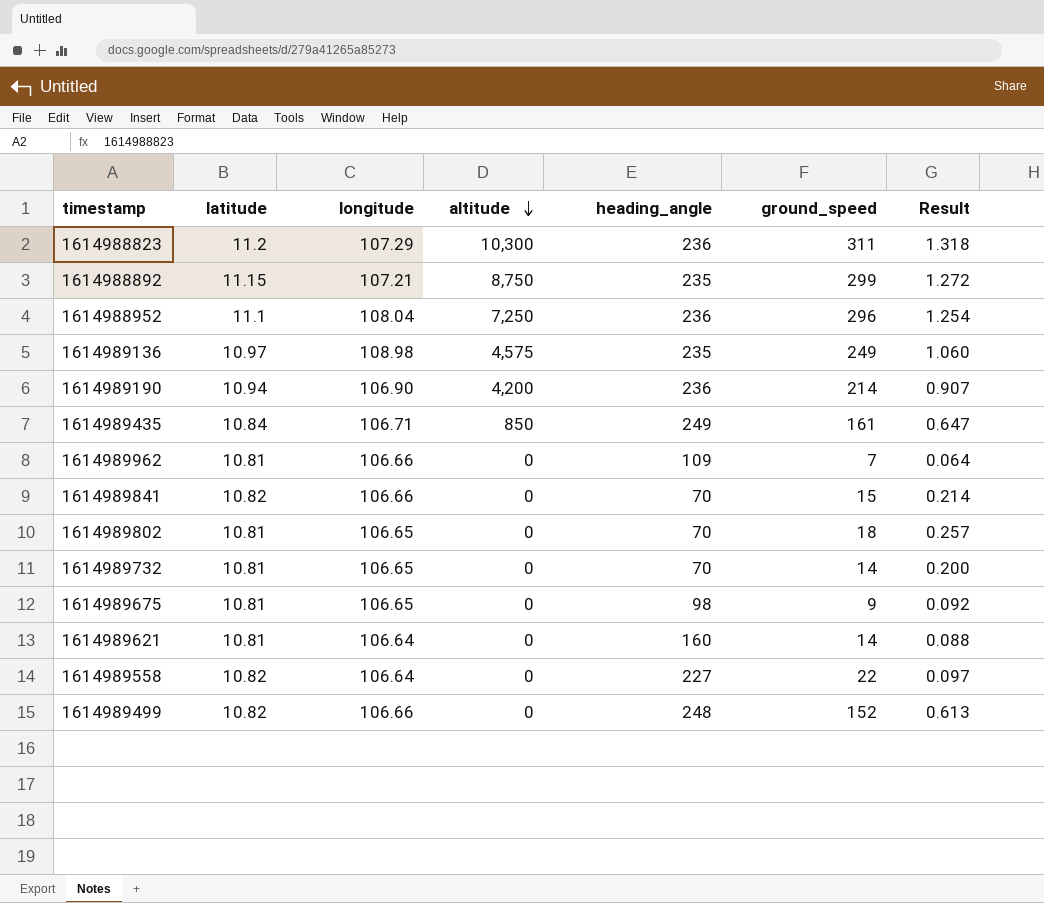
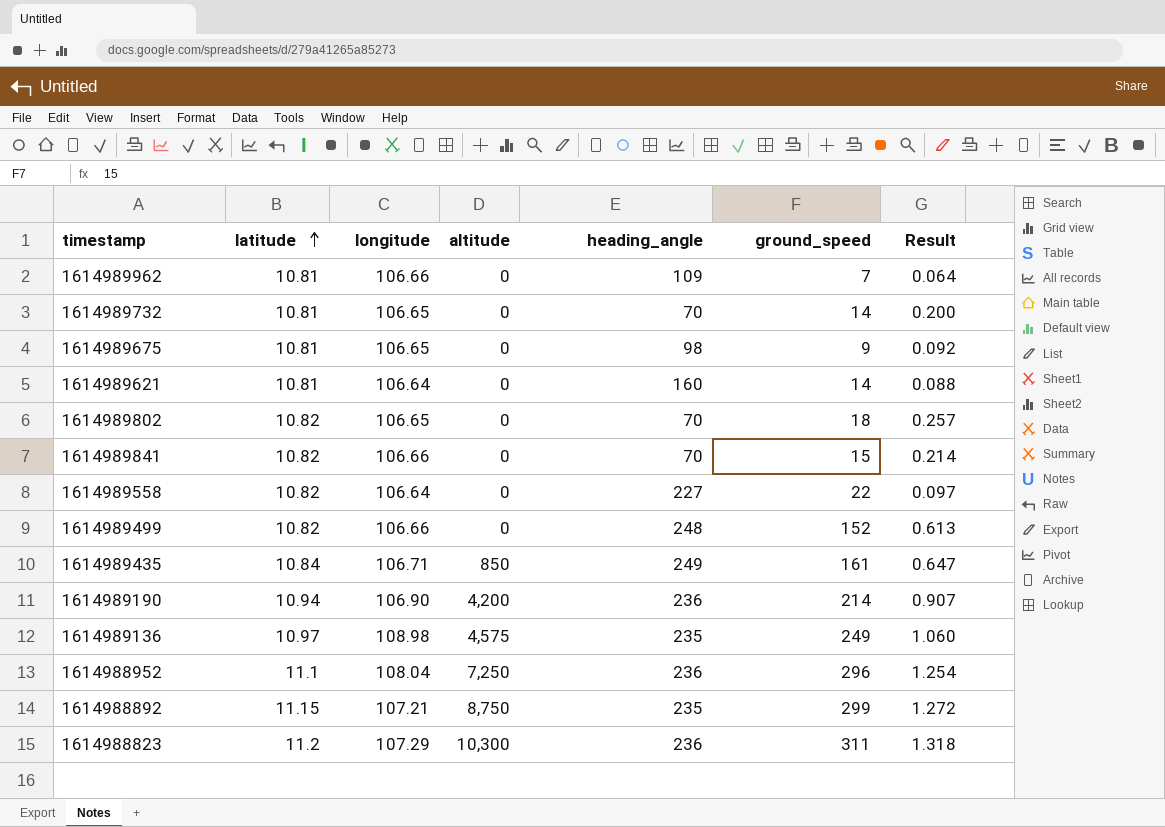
row order: altitude descending -> latitude ascending
1614989802 | latitude: 10.81 -> 10.82

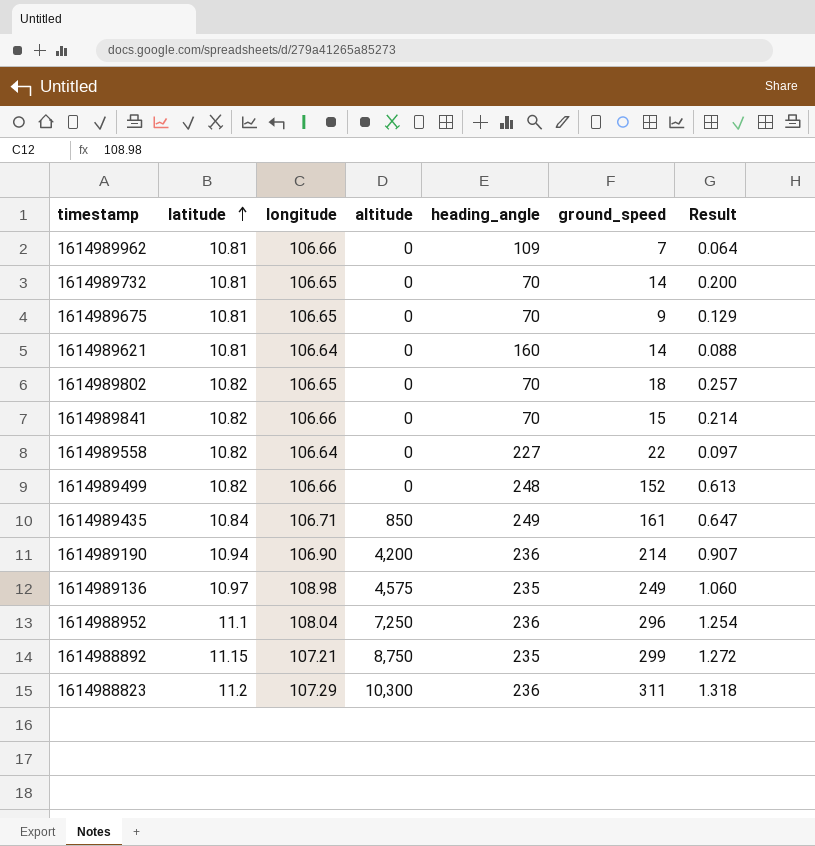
1614989675 | heading_angle: 98 -> 70
1614989675 | Result: 0.092 -> 0.129

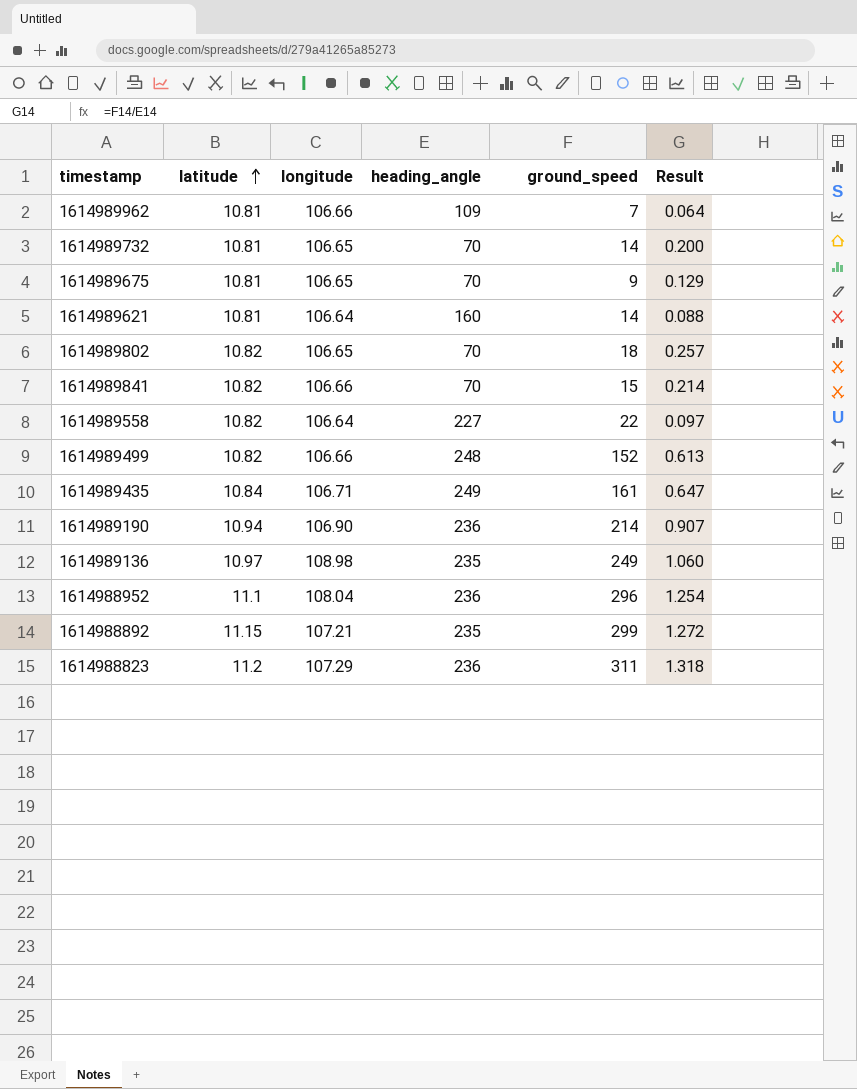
column altitude | position: 4 -> none

